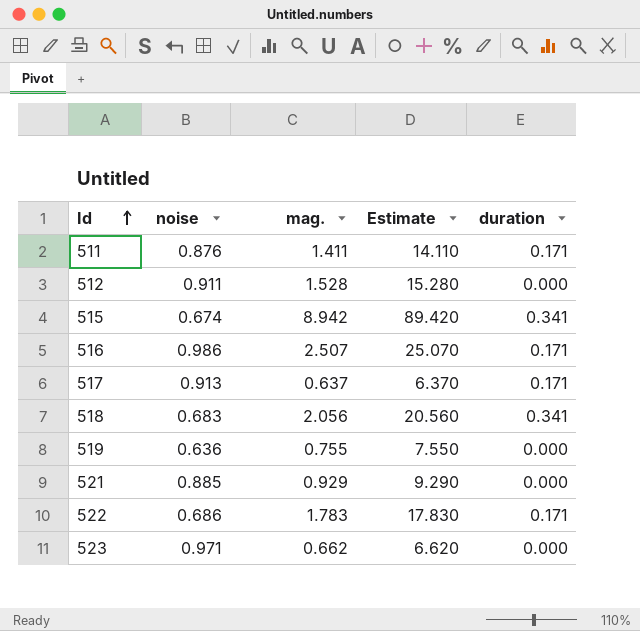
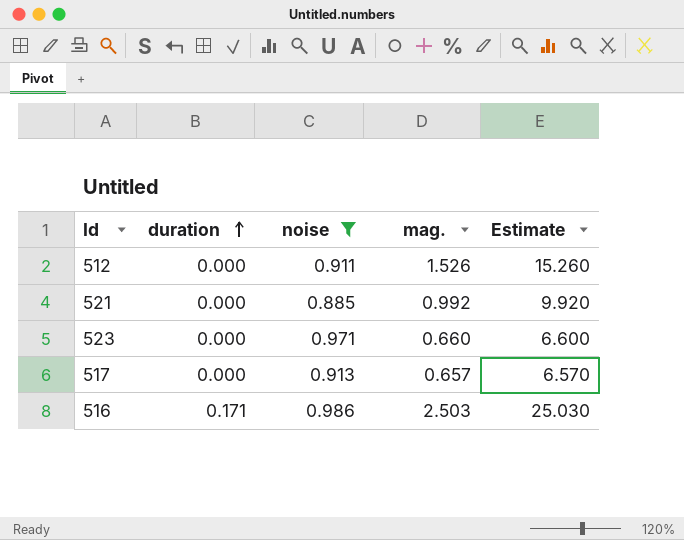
filter: none -> noise >= 0.885
row order: Id ascending -> duration ascending
column duration | position: 5 -> 2
512 | mag.: 1.528 -> 1.526
512 | Estimate: 15.280 -> 15.260
521 | mag.: 0.929 -> 0.992
521 | Estimate: 9.290 -> 9.920
523 | mag.: 0.662 -> 0.660
523 | Estimate: 6.620 -> 6.600
517 | duration: 0.171 -> 0.000
517 | mag.: 0.637 -> 0.657
517 | Estimate: 6.370 -> 6.570
516 | mag.: 2.507 -> 2.503
516 | Estimate: 25.070 -> 25.030

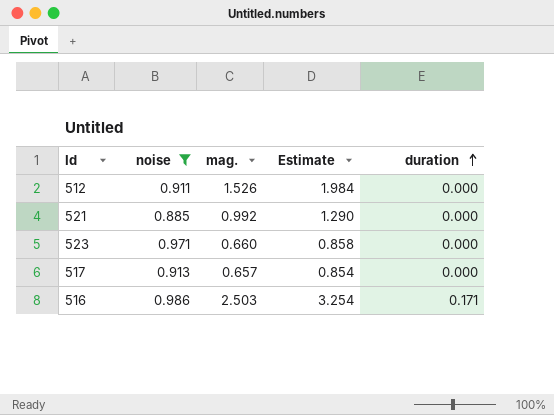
column Estimate | formula: [mag.] * 10 -> [mag.] * 1.3
column duration | position: 2 -> 5

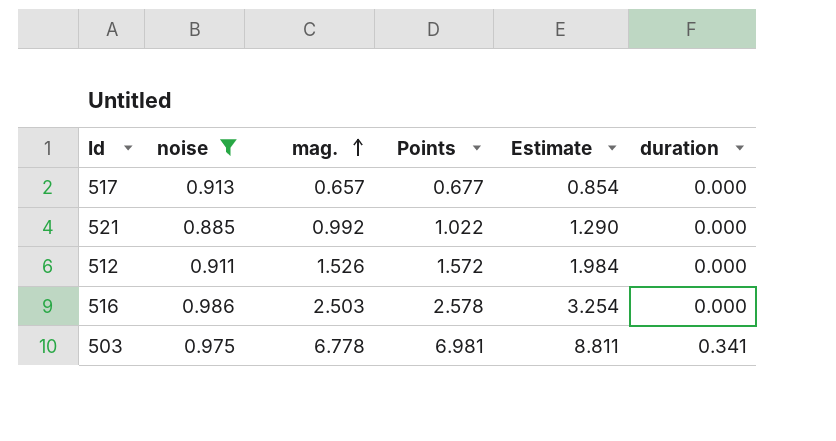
row order: duration ascending -> mag. ascending
column Points | formula: none -> [mag.] * 1.03
row 523: 0.971 | 0.660 | 0.858 | 0.000 -> none
516 | duration: 0.171 -> 0.000
row 503: none -> 0.975 | 6.778 | 6.981 | 8.811 | 0.341

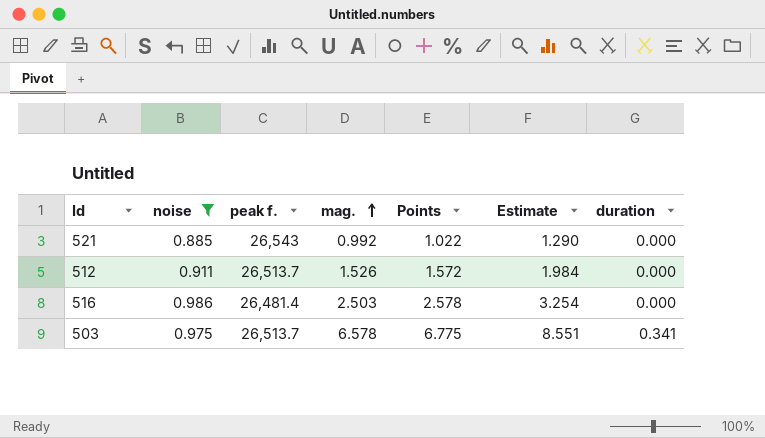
column peak f. | position: none -> 3
row 517: 0.913 | 0.657 | 0.677 | 0.854 | 0.000 -> none
503 | mag.: 6.778 -> 6.578
503 | Points: 6.981 -> 6.775
503 | Estimate: 8.811 -> 8.551

